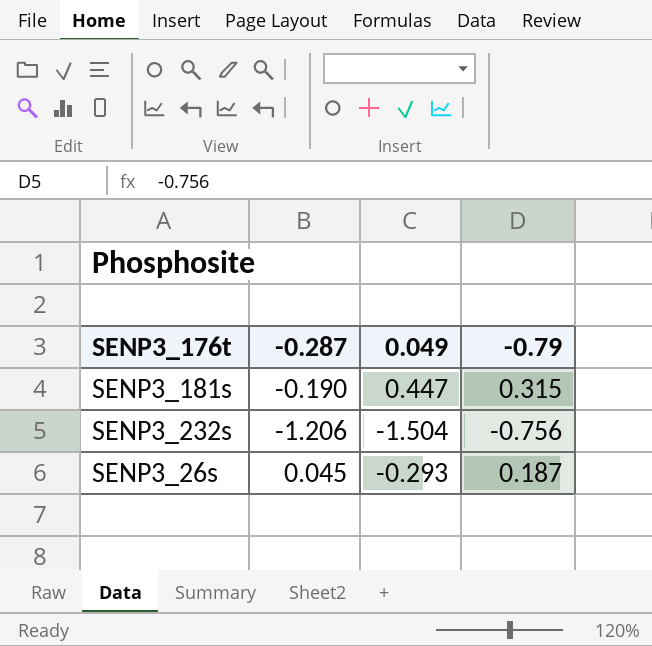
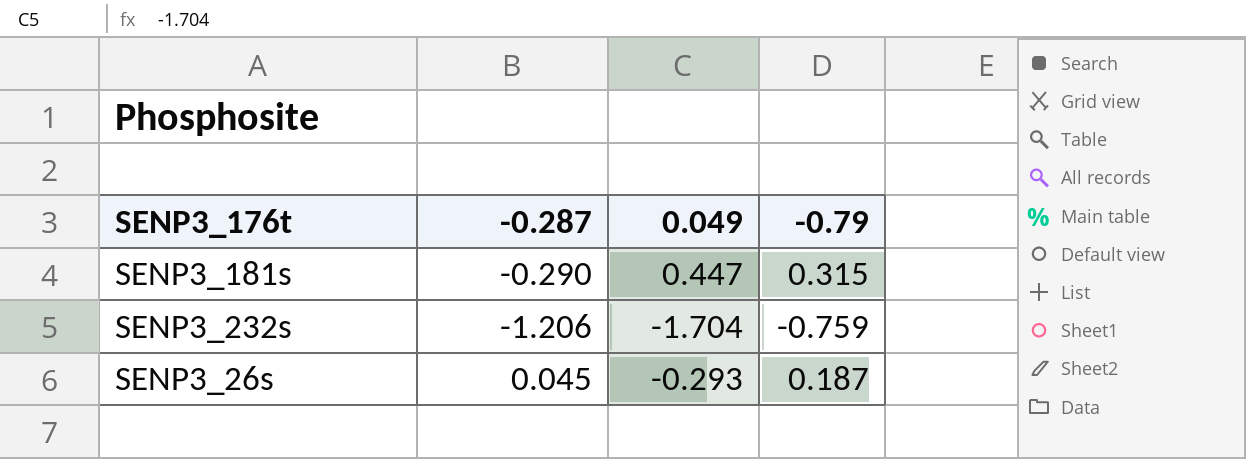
SENP3_181s | -0.287: -0.190 -> -0.290
SENP3_232s | 0.049: -1.504 -> -1.704
SENP3_232s | -0.79: -0.756 -> -0.759

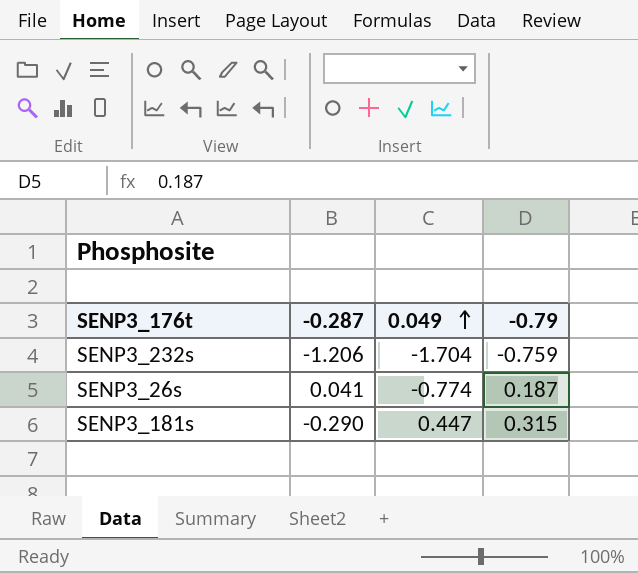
row order: none -> 0.049 ascending
SENP3_26s | -0.287: 0.045 -> 0.041
SENP3_26s | 0.049: -0.293 -> -0.774

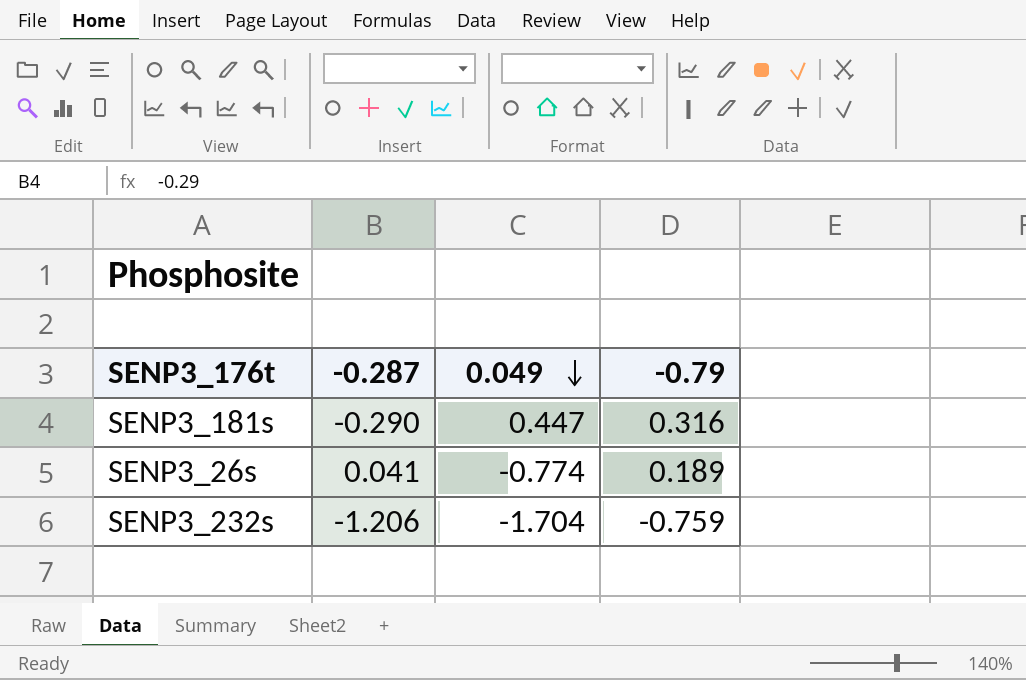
row order: 0.049 ascending -> 0.049 descending
SENP3_181s | -0.79: 0.315 -> 0.316
SENP3_26s | -0.79: 0.187 -> 0.189

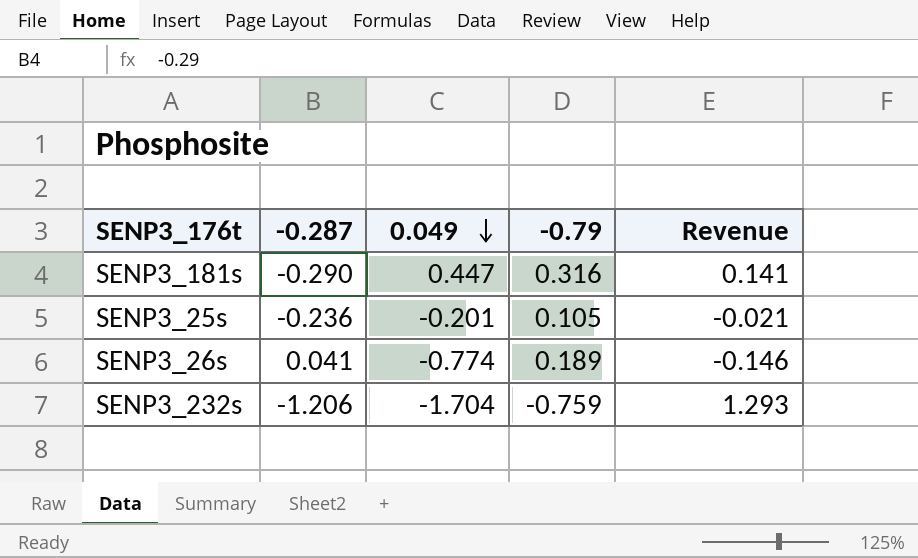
column Revenue | formula: none -> [0.049] * [-0.79]
row SENP3_25s: none -> -0.236 | -0.201 | 0.105 | -0.021

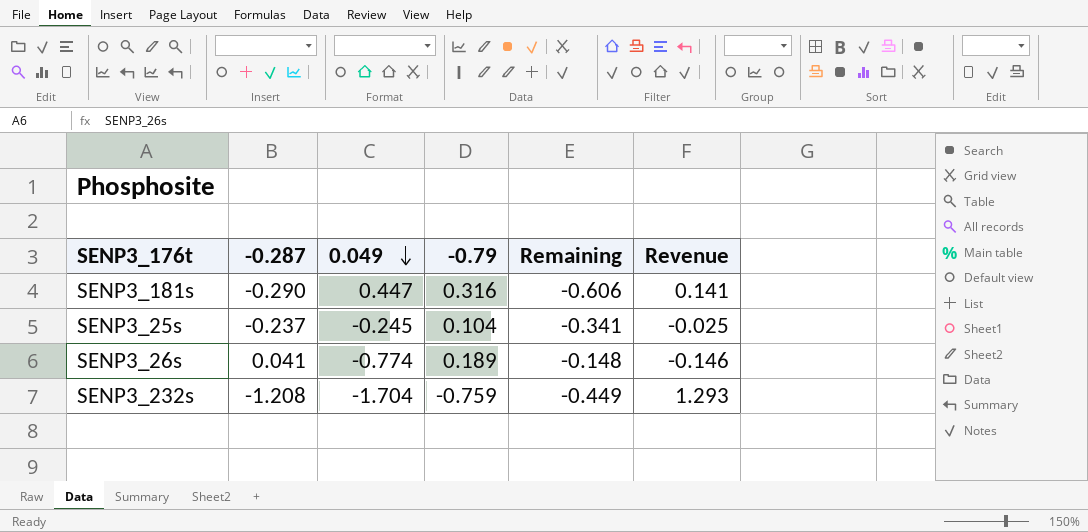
column Remaining | formula: none -> [-0.287] - [-0.79]
SENP3_25s | -0.287: -0.236 -> -0.237
SENP3_25s | 0.049: -0.201 -> -0.245
SENP3_25s | -0.79: 0.105 -> 0.104
SENP3_25s | Revenue: -0.021 -> -0.025
SENP3_232s | -0.287: -1.206 -> -1.208

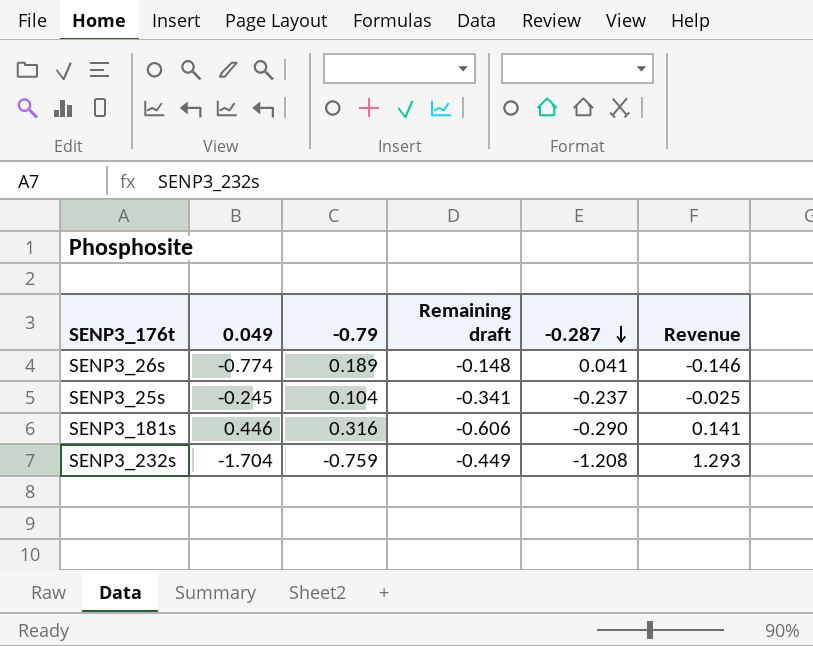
row order: 0.049 descending -> -0.287 descending
column name: Remaining -> Remaining draft
column -0.287 | position: 2 -> 5
SENP3_181s | 0.049: 0.447 -> 0.446

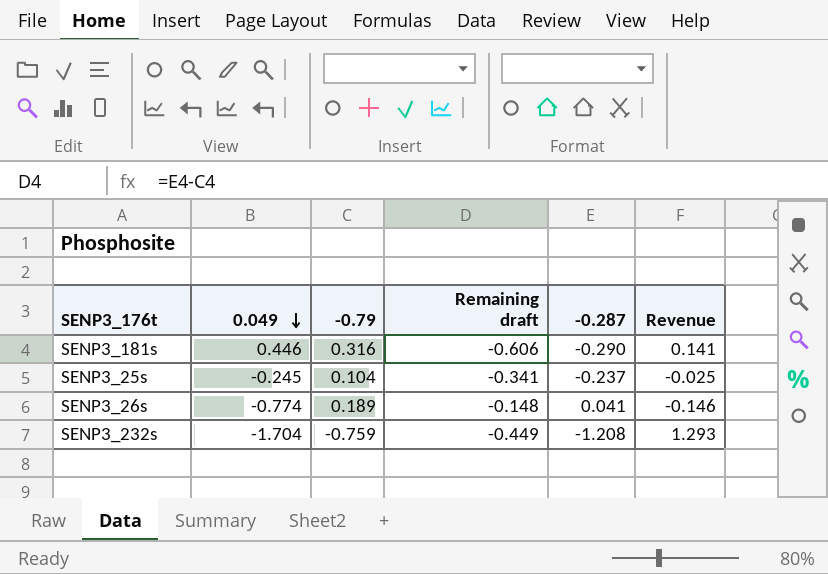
row order: -0.287 descending -> 0.049 descending

